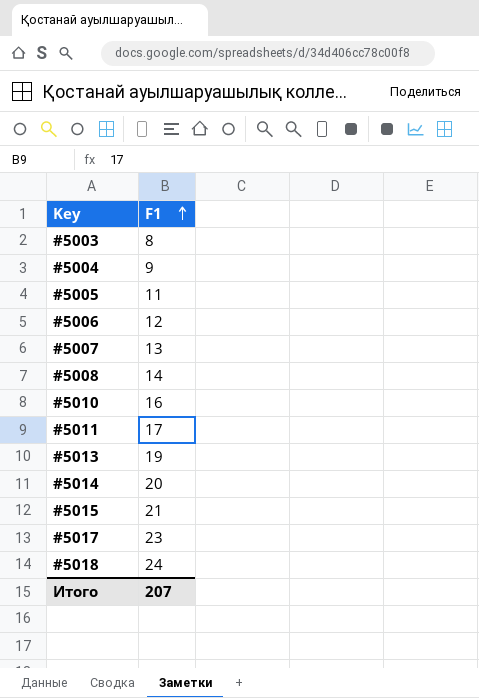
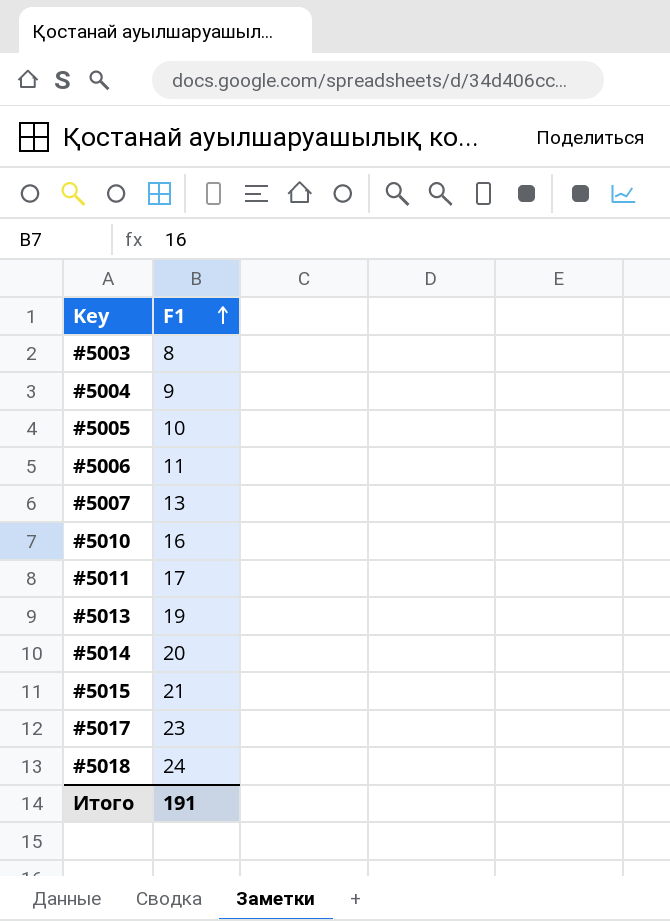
row #5008: 14 -> none
#5005 | F1: 11 -> 10
#5006 | F1: 12 -> 11
Итого | F1: 207 -> 191

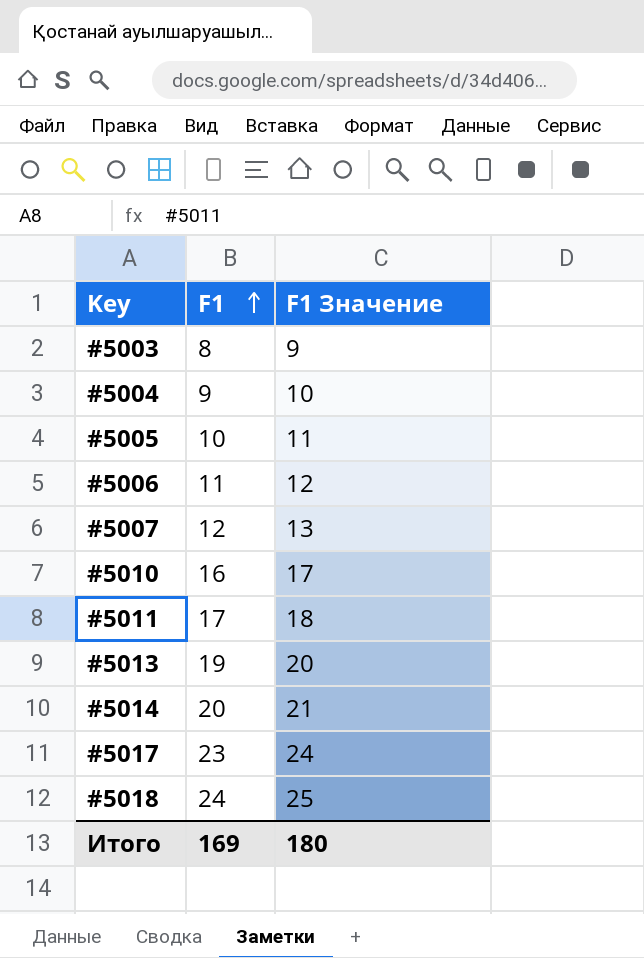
column F1 Значение | formula: none -> [F1] + 1
row #5015: 21 -> none
#5007 | F1: 13 -> 12
Итого | F1: 191 -> 169

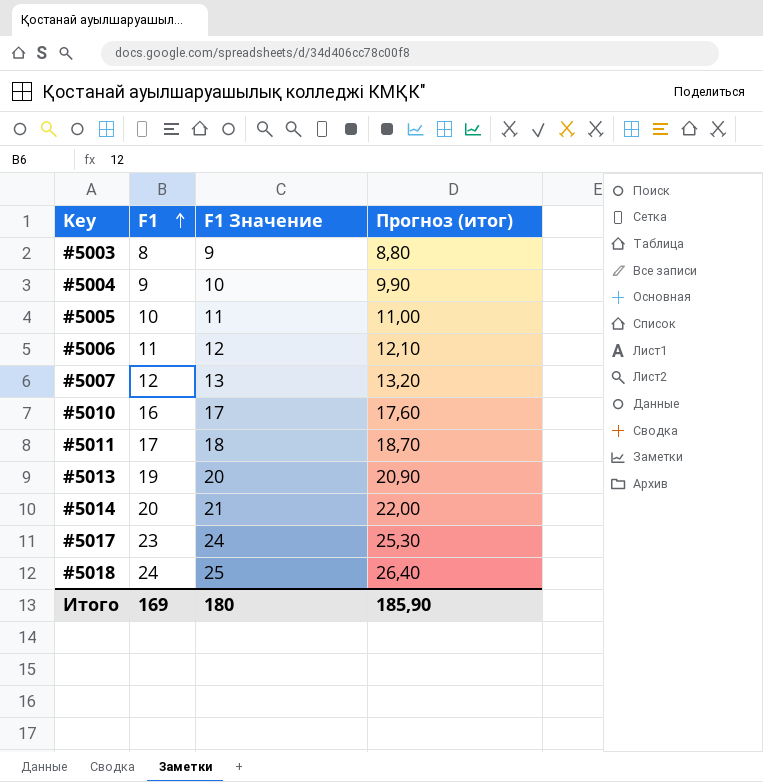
column Прогноз (итог) | formula: none -> [F1] * 1,1

